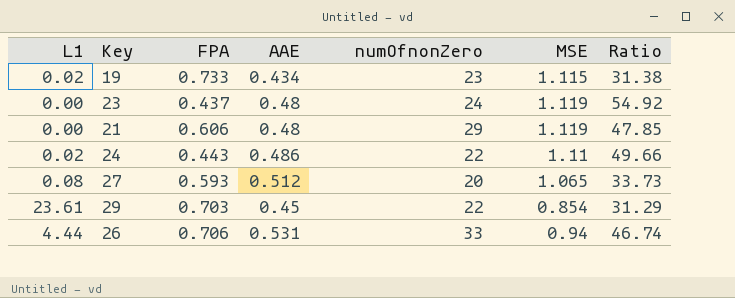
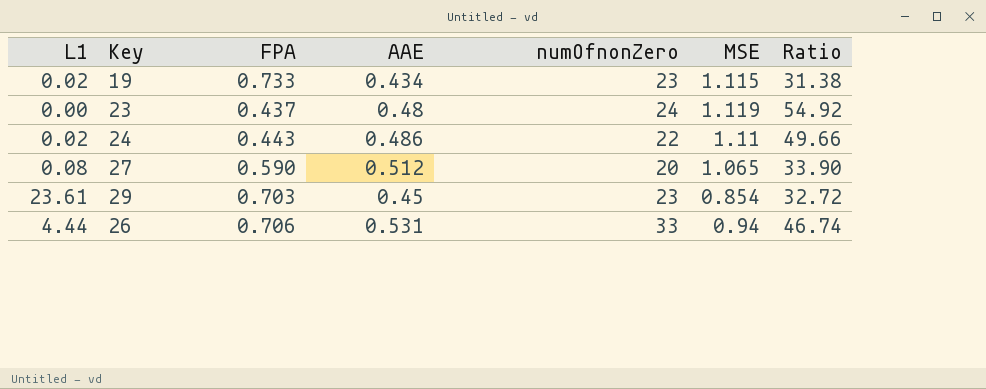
row 21: 0.00 | 0.606 | 0.48 | 29 | 1.119 | 47.85 -> none
27 | FPA: 0.593 -> 0.590
27 | Ratio: 33.73 -> 33.90
29 | numOfnonZero: 22 -> 23
29 | Ratio: 31.29 -> 32.72

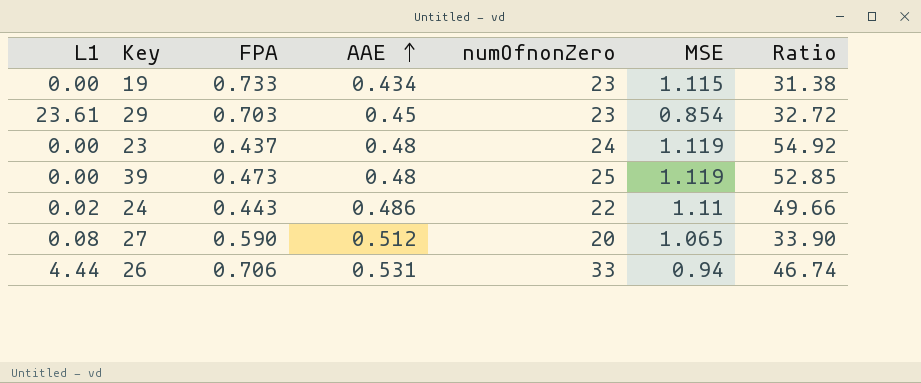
row order: none -> AAE ascending
19 | L1: 0.02 -> 0.00
row 39: none -> 0.00 | 0.473 | 0.48 | 25 | 1.119 | 52.85

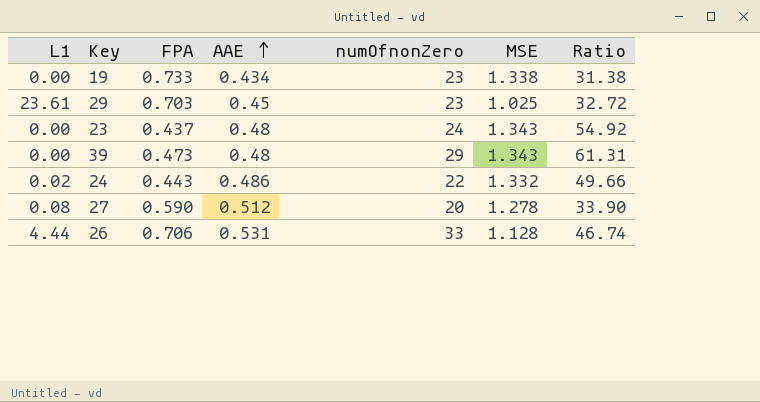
19 | MSE: 1.115 -> 1.338
29 | MSE: 0.854 -> 1.025
23 | MSE: 1.119 -> 1.343
39 | numOfnonZero: 25 -> 29
39 | MSE: 1.119 -> 1.343
39 | Ratio: 52.85 -> 61.31
24 | MSE: 1.11 -> 1.332
27 | MSE: 1.065 -> 1.278
26 | MSE: 0.94 -> 1.128

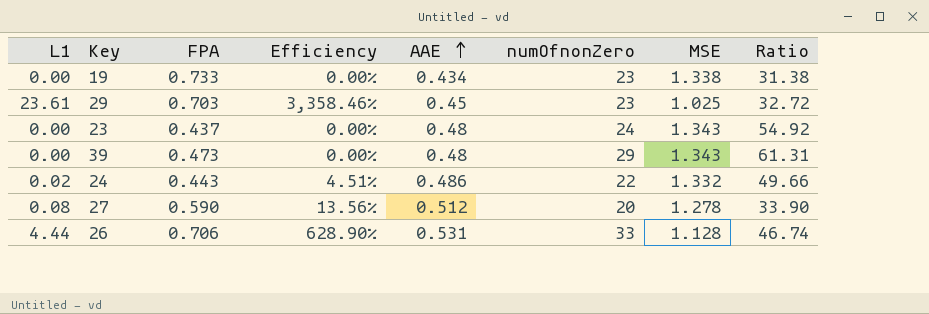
column Efficiency | formula: none -> [L1] / [FPA]

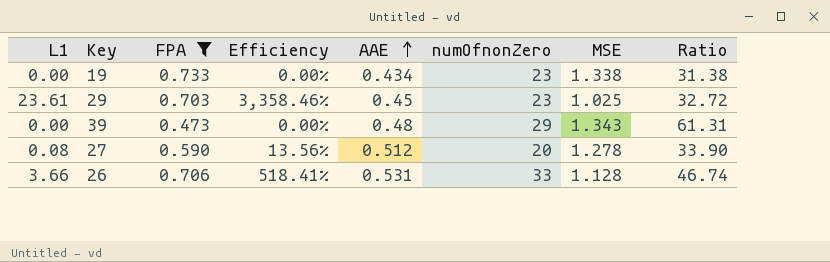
filter: none -> FPA >= 0.473
26 | L1: 4.44 -> 3.66
26 | Efficiency: 628.90% -> 518.41%

